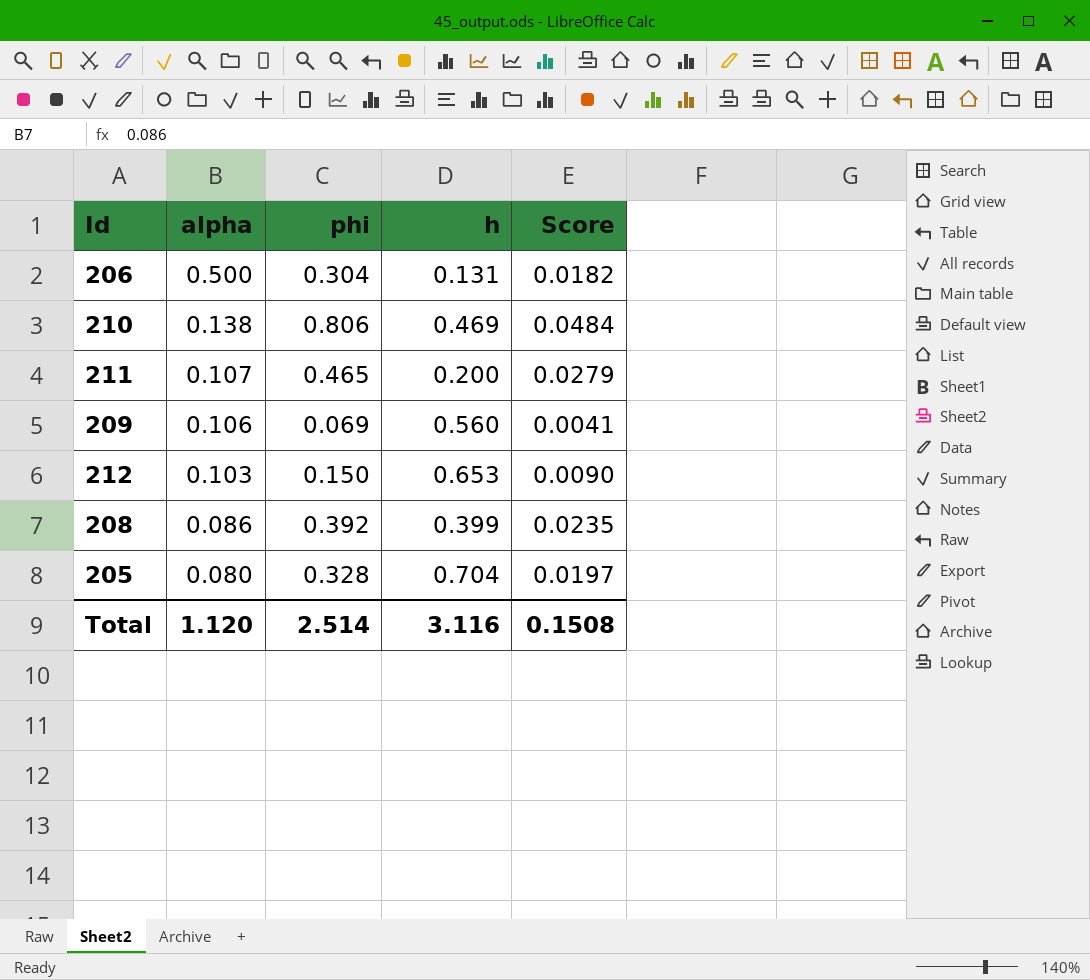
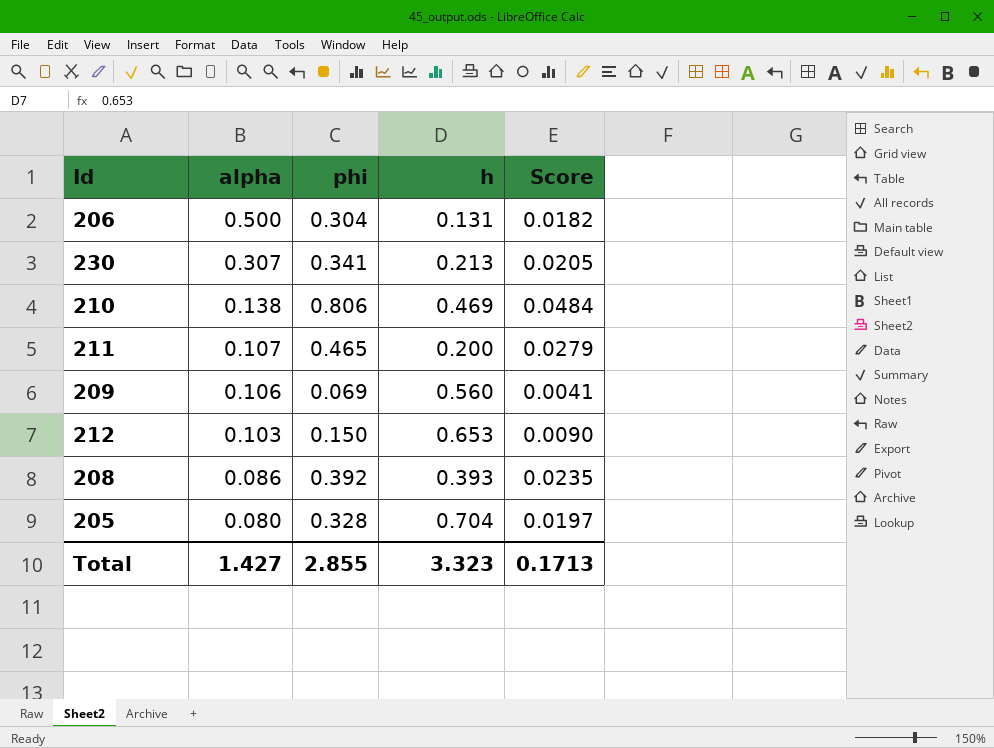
row 230: none -> 0.307 | 0.341 | 0.213 | 0.0205
208 | h: 0.399 -> 0.393
Total | alpha: 1.120 -> 1.427
Total | phi: 2.514 -> 2.855
Total | h: 3.116 -> 3.323
Total | Score: 0.1508 -> 0.1713

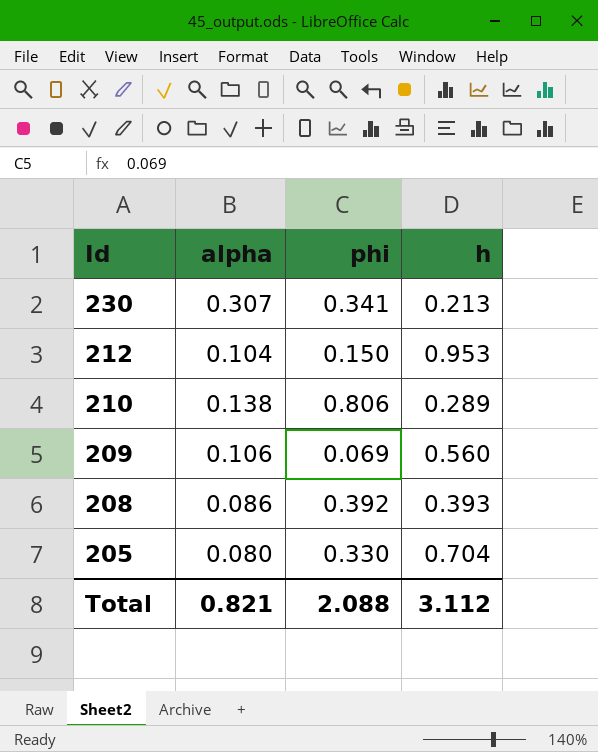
row order: alpha descending -> Id descending
column Score | formula: [phi] * 0.06 -> none
row 206: 0.500 | 0.304 | 0.131 | 0.0182 -> none
row 211: 0.107 | 0.465 | 0.200 | 0.0279 -> none
212 | alpha: 0.103 -> 0.104
212 | h: 0.653 -> 0.953
210 | h: 0.469 -> 0.289
205 | phi: 0.328 -> 0.330
Total | alpha: 1.427 -> 0.821
Total | phi: 2.855 -> 2.088
Total | h: 3.323 -> 3.112

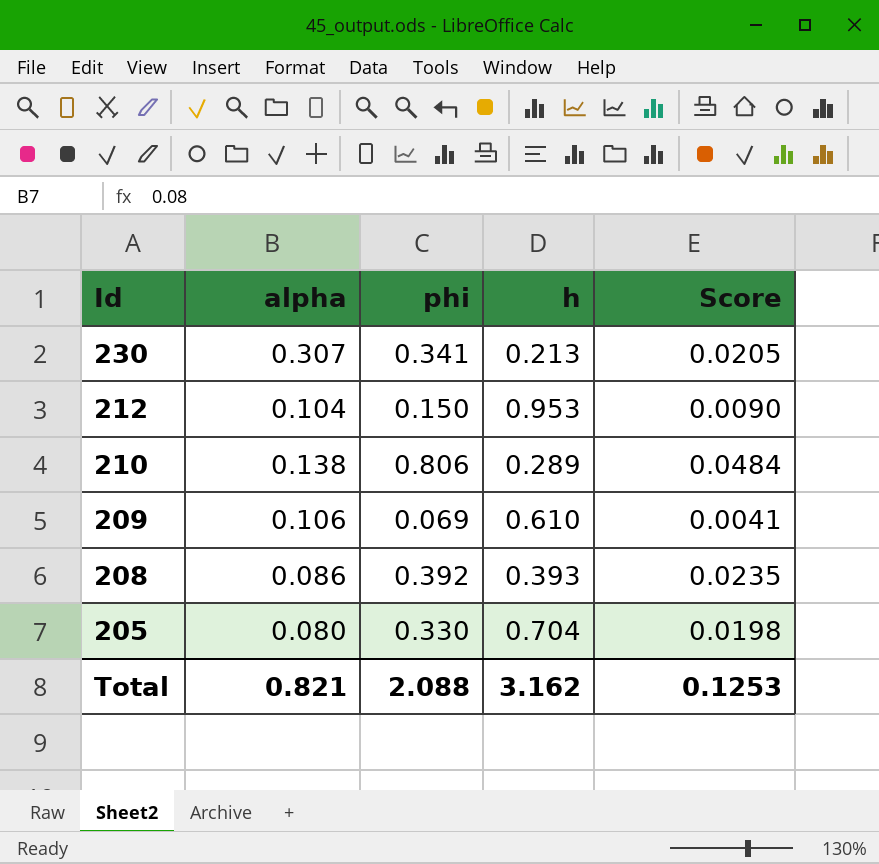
column Score | formula: none -> [phi] * 0.06
209 | h: 0.560 -> 0.610
Total | h: 3.112 -> 3.162

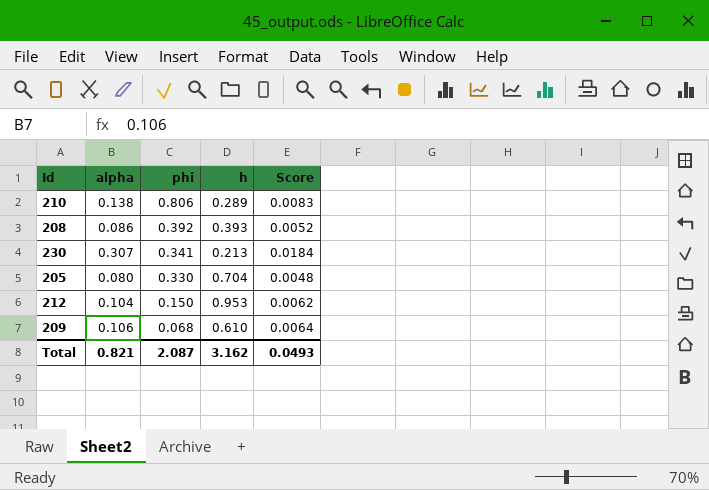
row order: Id descending -> phi descending
column Score | formula: [phi] * 0.06 -> [alpha] * 0.06
209 | phi: 0.069 -> 0.068
Total | phi: 2.088 -> 2.087
Total | Score: 0.1253 -> 0.0493

